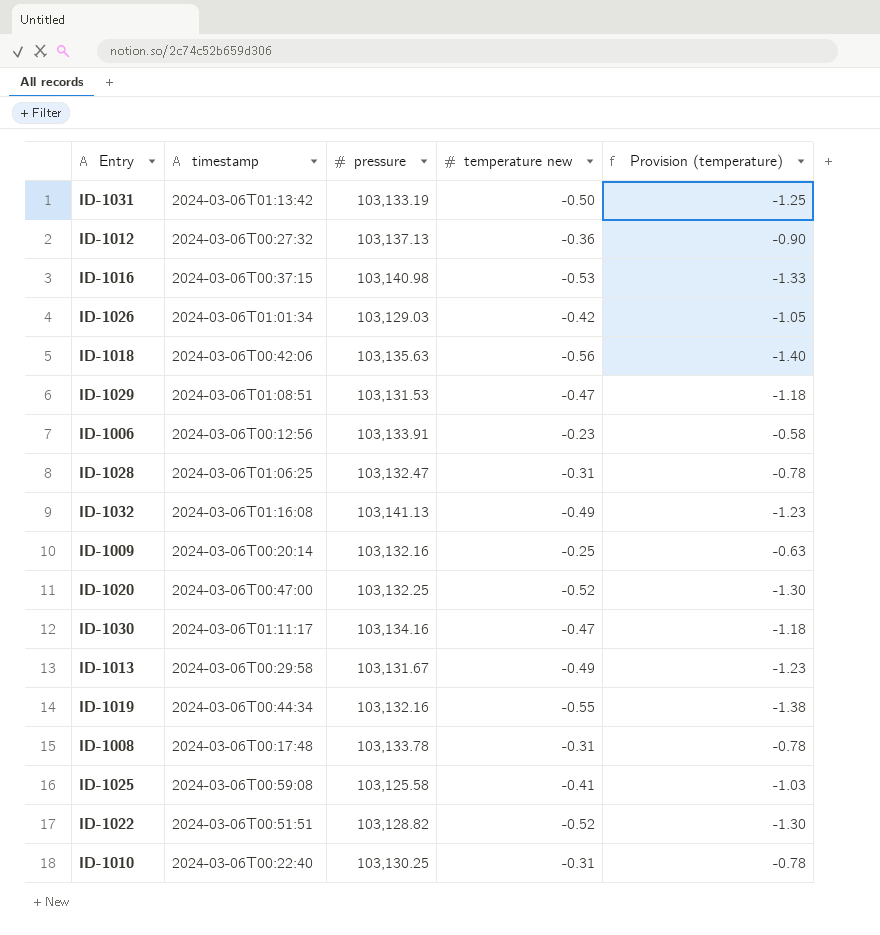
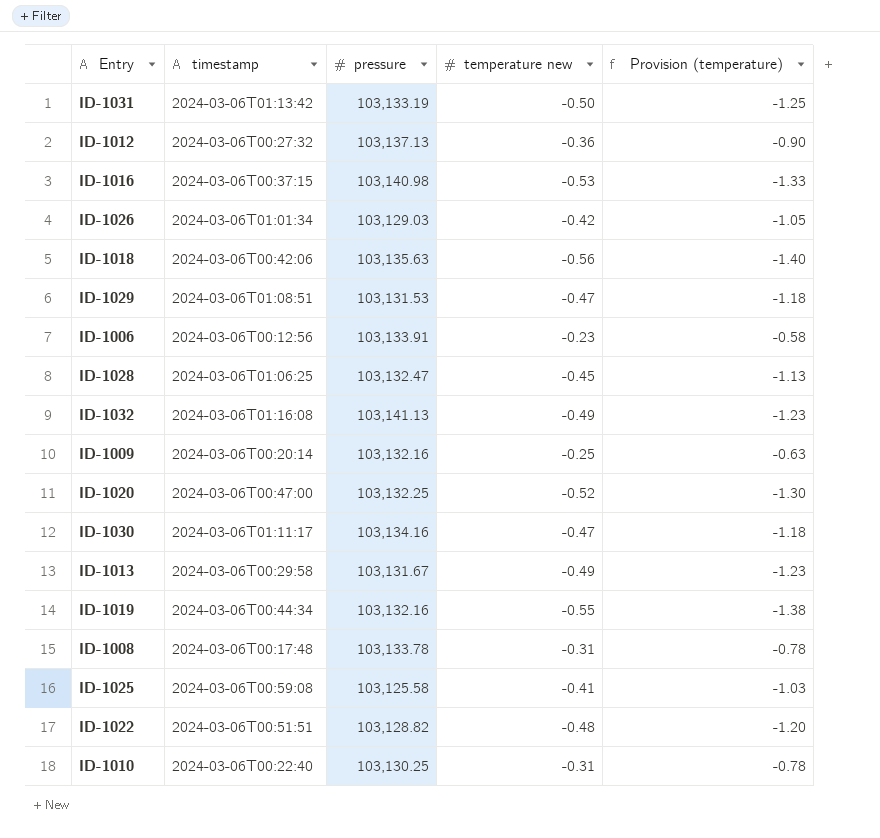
ID-1028 | temperature new: -0.31 -> -0.45
ID-1028 | Provision (temperature): -0.78 -> -1.13
ID-1022 | temperature new: -0.52 -> -0.48
ID-1022 | Provision (temperature): -1.30 -> -1.20

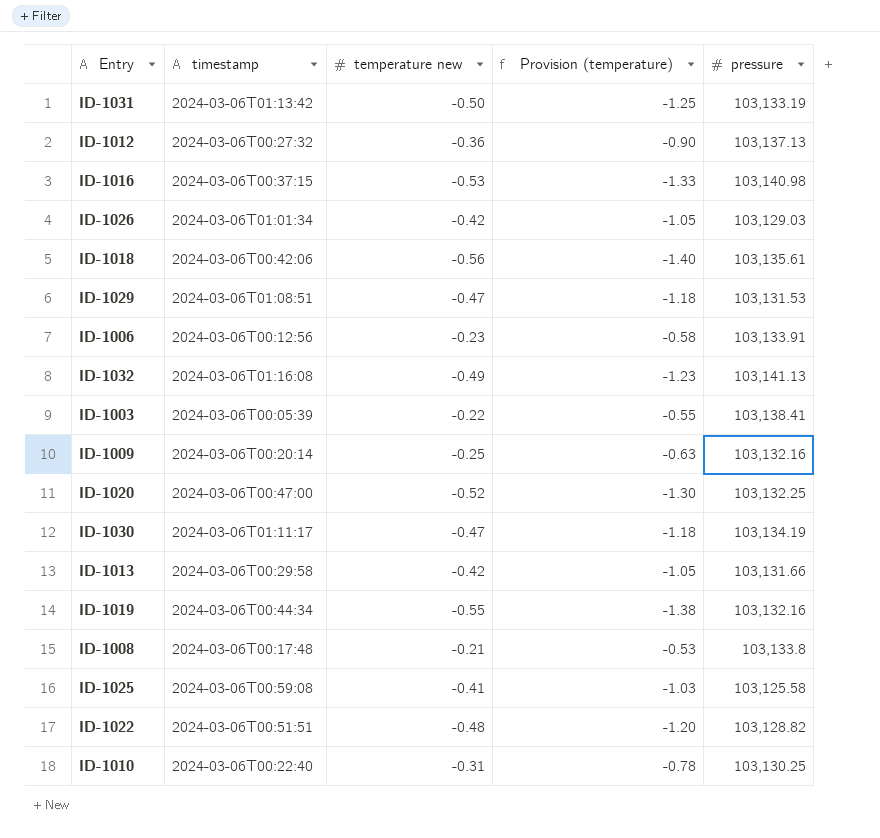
column pressure | position: 3 -> 5
row ID-1028: 2024-03-06T01:06:25 | 103,132.47 | -0.45 | -1.13 -> none
ID-1018 | pressure: 103,135.63 -> 103,135.61
row ID-1003: none -> 2024-03-06T00:05:39 | -0.22 | -0.55 | 103,138.41
ID-1030 | pressure: 103,134.16 -> 103,134.19
ID-1013 | temperature new: -0.49 -> -0.42
ID-1013 | Provision (temperature): -1.23 -> -1.05
ID-1013 | pressure: 103,131.67 -> 103,131.66
ID-1008 | temperature new: -0.31 -> -0.21
ID-1008 | Provision (temperature): -0.78 -> -0.53
ID-1008 | pressure: 103,133.78 -> 103,133.8

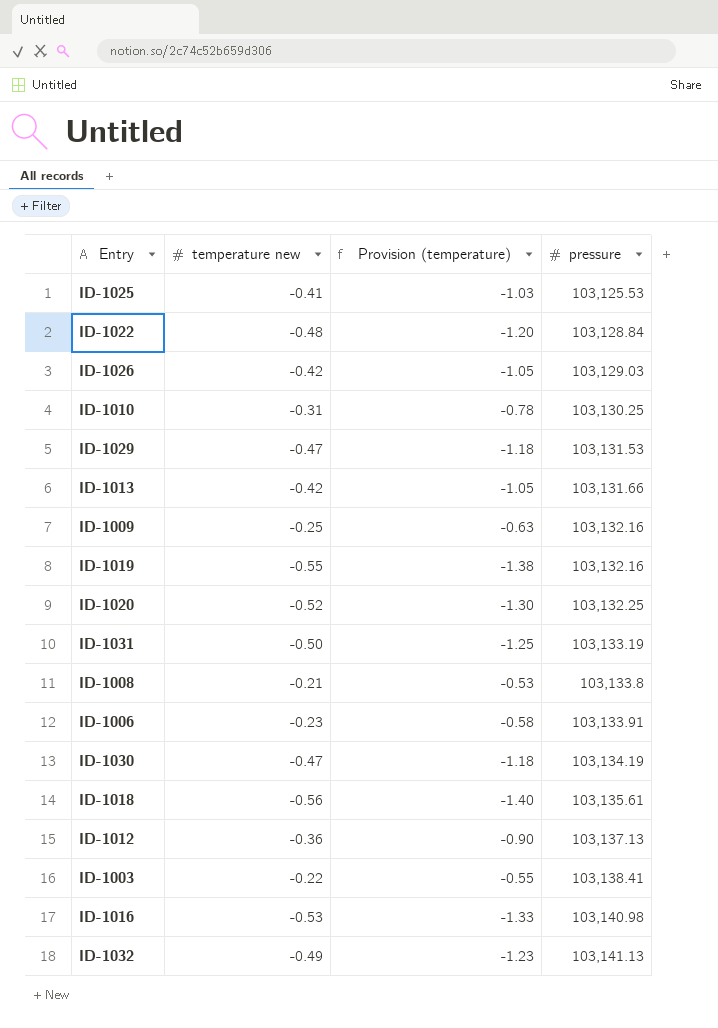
row order: none -> pressure ascending
column timestamp | position: 2 -> none
ID-1025 | pressure: 103,125.58 -> 103,125.53
ID-1022 | pressure: 103,128.82 -> 103,128.84

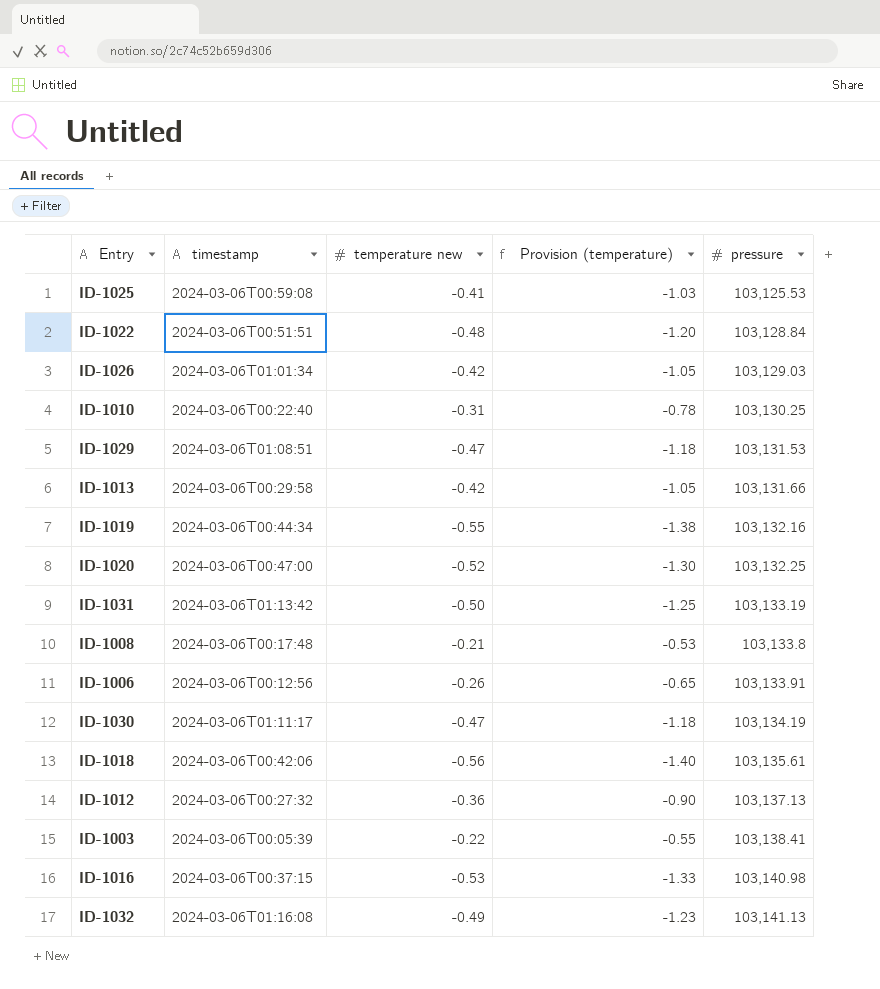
column timestamp | position: none -> 2
row ID-1009: -0.25 | -0.63 | 103,132.16 -> none
ID-1006 | temperature new: -0.23 -> -0.26
ID-1006 | Provision (temperature): -0.58 -> -0.65

